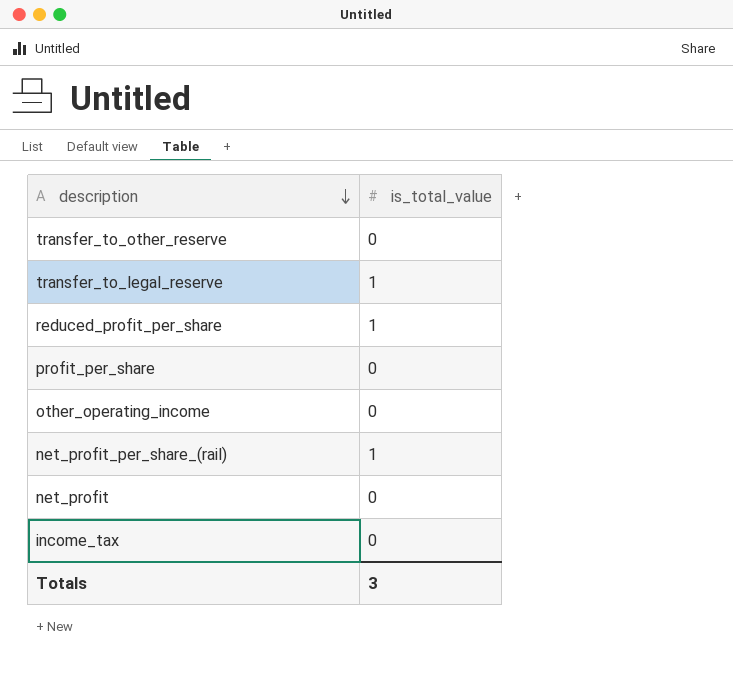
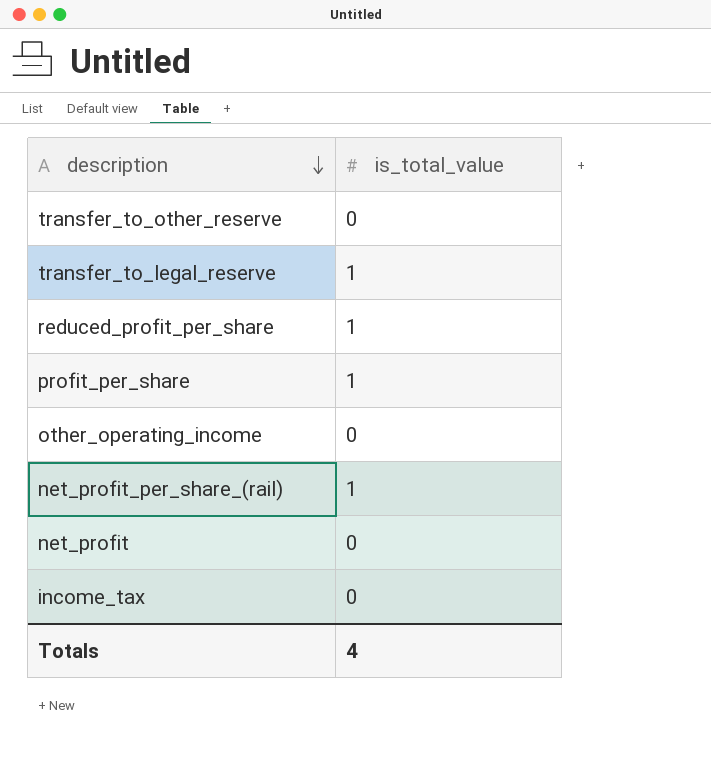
profit_per_share | is_total_value: 0 -> 1
Totals | is_total_value: 3 -> 4

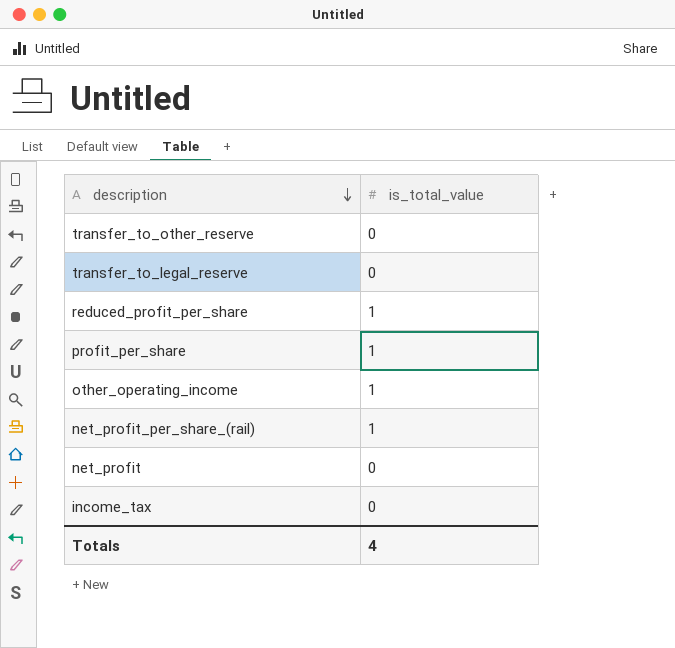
transfer_to_legal_reserve | is_total_value: 1 -> 0
other_operating_income | is_total_value: 0 -> 1

